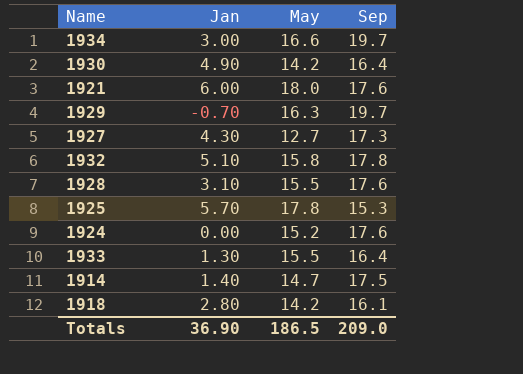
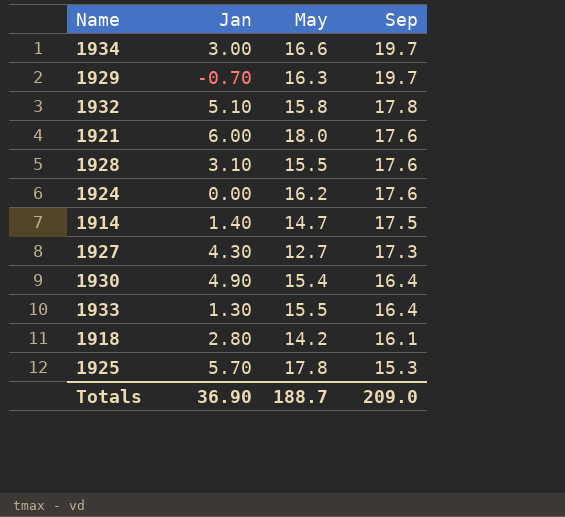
row order: none -> Sep descending
1924 | May: 15.2 -> 16.2
1930 | May: 14.2 -> 15.4
Totals | May: 186.5 -> 188.7

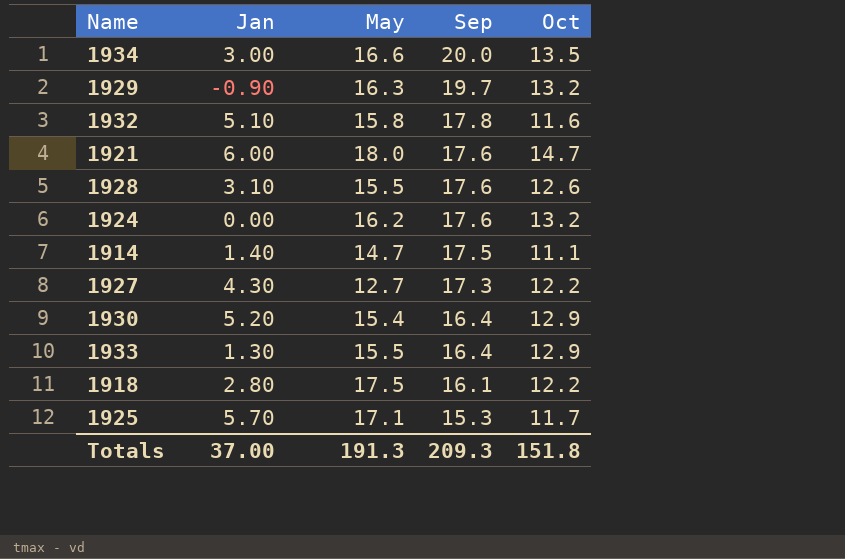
column Oct | position: none -> 5
1934 | Sep: 19.7 -> 20.0
1929 | Jan: -0.70 -> -0.90
1930 | Jan: 4.90 -> 5.20
1918 | May: 14.2 -> 17.5
1925 | May: 17.8 -> 17.1
Totals | Jan: 36.90 -> 37.00
Totals | May: 188.7 -> 191.3
Totals | Sep: 209.0 -> 209.3

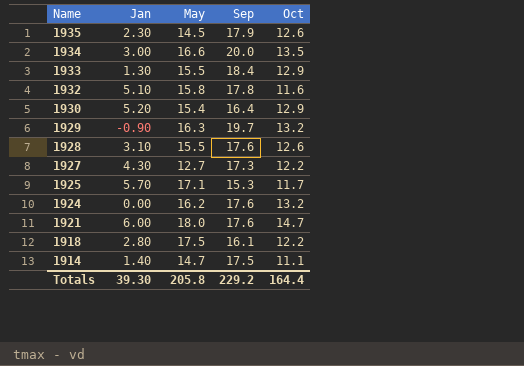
row order: Sep descending -> Name descending
row 1935: none -> 2.30 | 14.5 | 17.9 | 12.6
1933 | Sep: 16.4 -> 18.4
Totals | Jan: 37.00 -> 39.30
Totals | May: 191.3 -> 205.8
Totals | Sep: 209.3 -> 229.2
Totals | Oct: 151.8 -> 164.4

